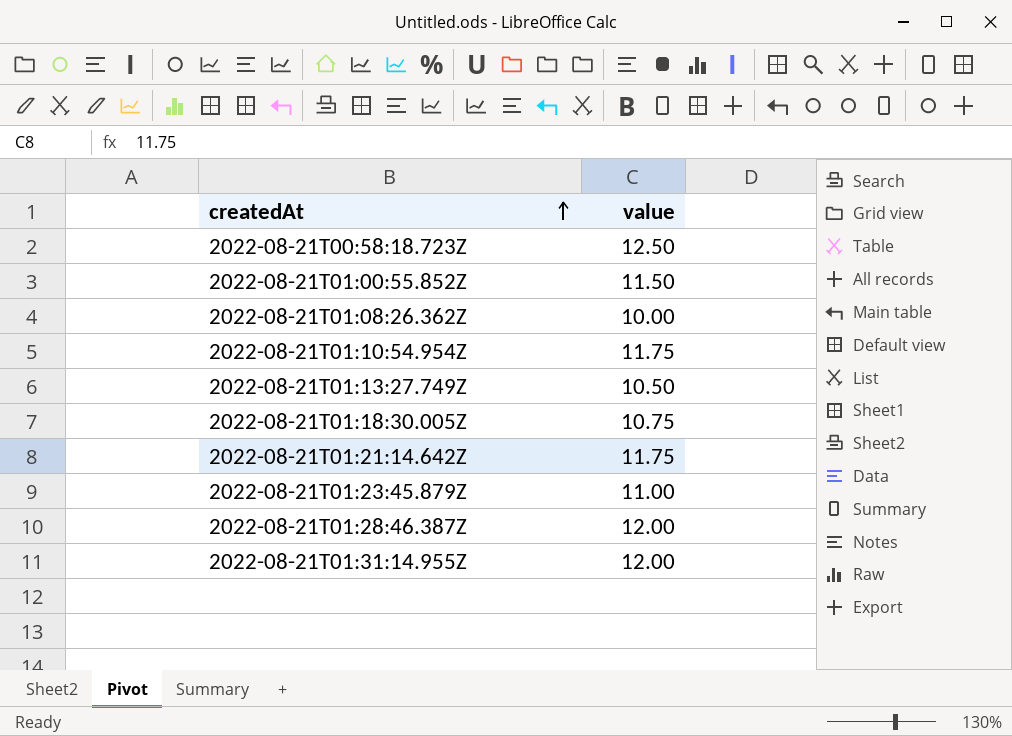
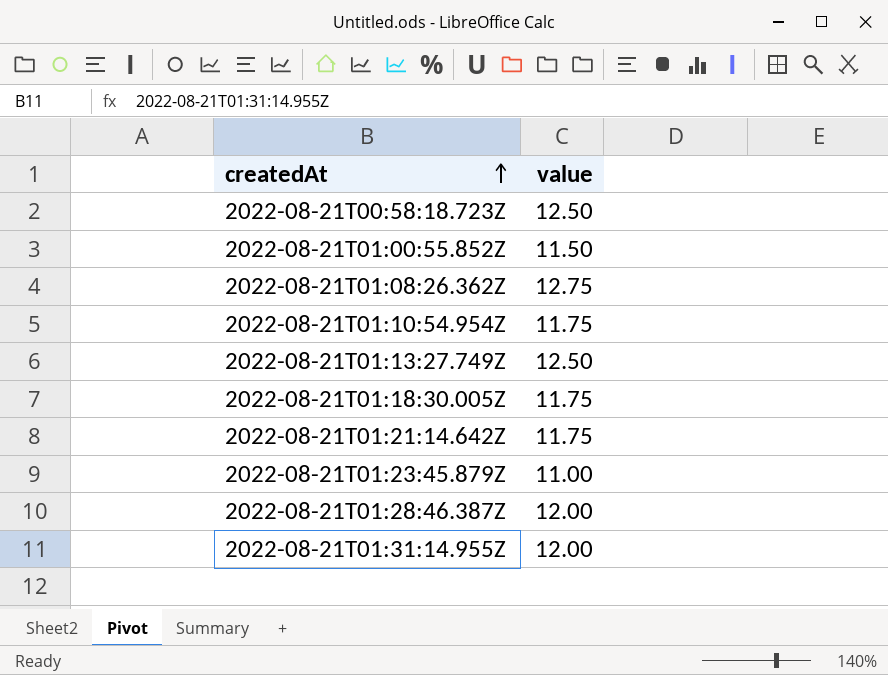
2022-08-21T01:08:26.362Z | value: 10.00 -> 12.75
2022-08-21T01:13:27.749Z | value: 10.50 -> 12.50
2022-08-21T01:18:30.005Z | value: 10.75 -> 11.75

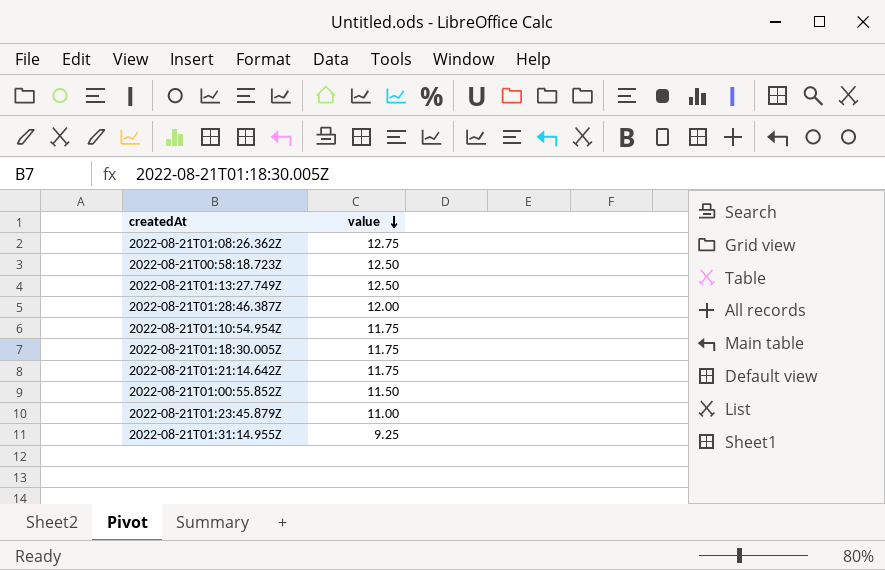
row order: createdAt ascending -> value descending
2022-08-21T01:31:14.955Z | value: 12.00 -> 9.25

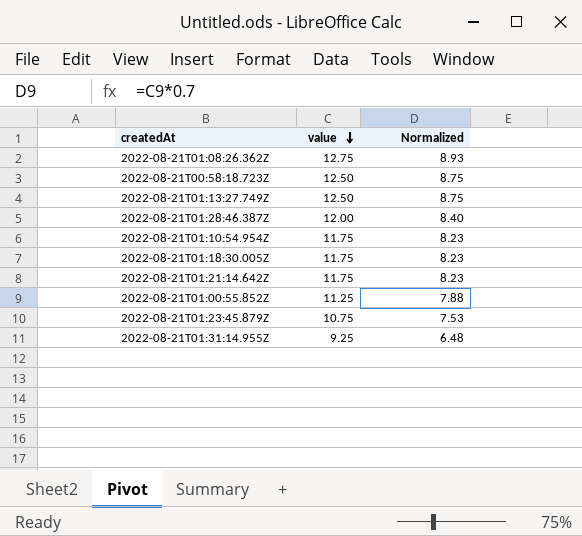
column Normalized | formula: none -> [value] * 0.7
2022-08-21T01:00:55.852Z | value: 11.50 -> 11.25
2022-08-21T01:23:45.879Z | value: 11.00 -> 10.75

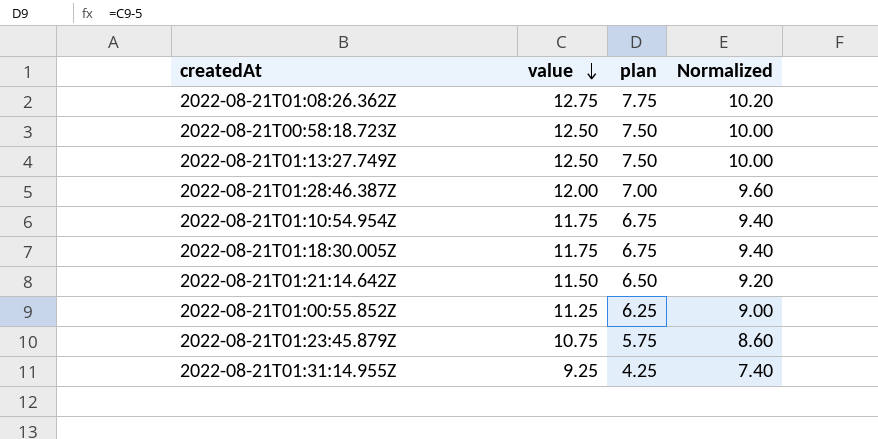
column plan | formula: none -> [value] - 5
column Normalized | formula: [value] * 0.7 -> [value] * 0.8
2022-08-21T01:21:14.642Z | value: 11.75 -> 11.50

